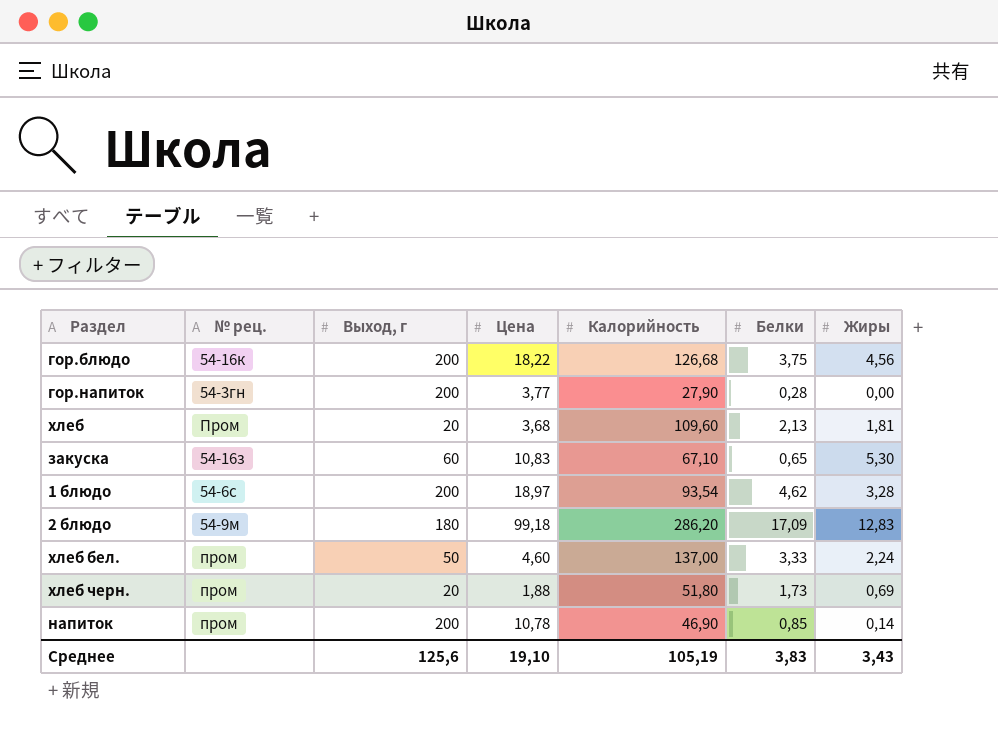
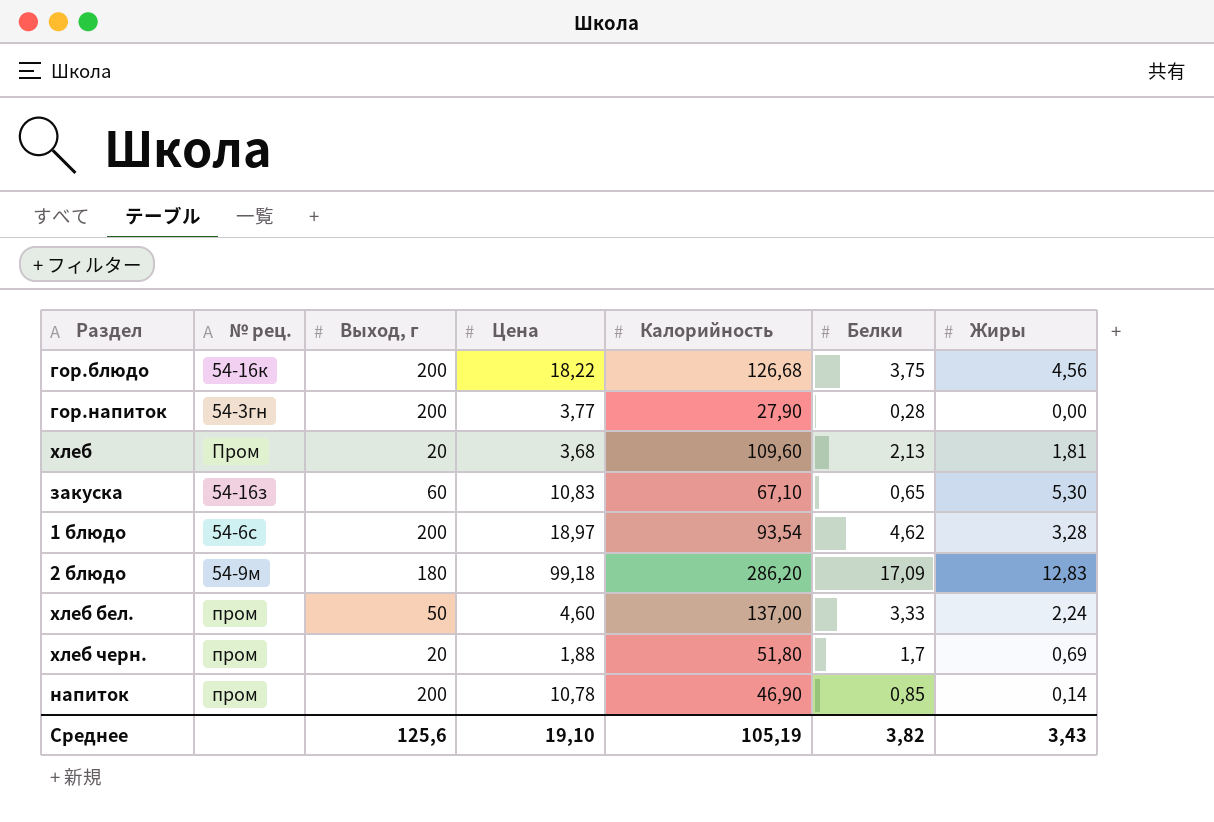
хлеб черн. | Белки: 1,73 -> 1,7
Среднее | Белки: 3,83 -> 3,82

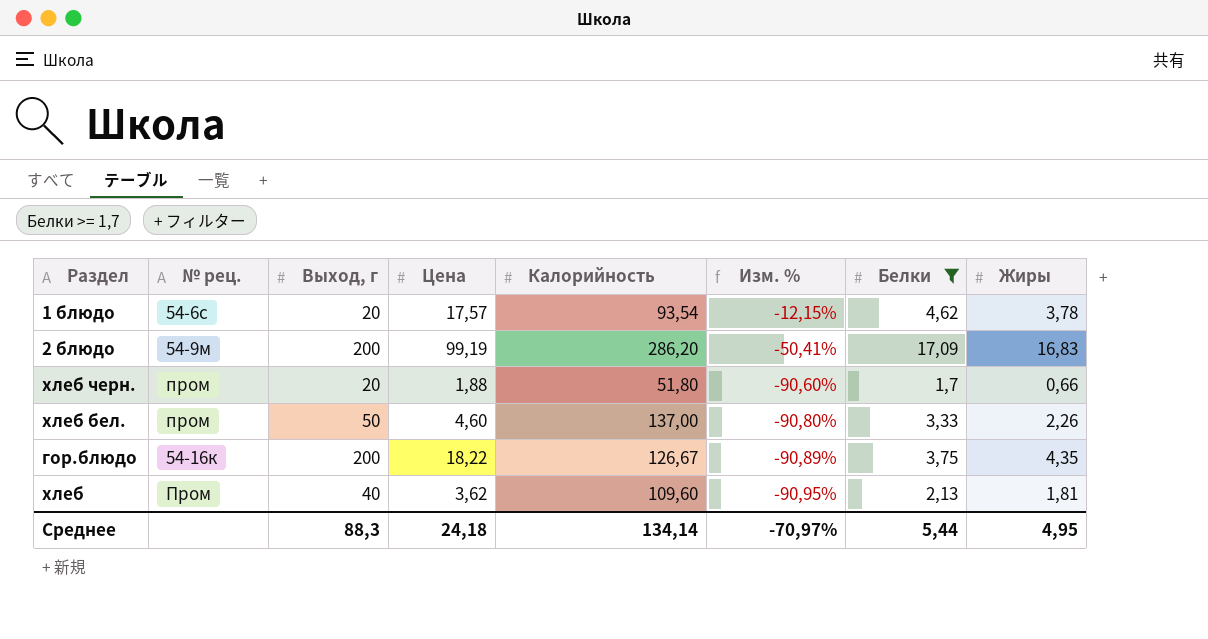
filter: none -> Белки >= 1,7
row order: none -> Изм. % descending
column Изм. % | formula: none -> ([Цена] - [Выход, г]) / [Выход, г]
1 блюдо | Выход, г: 200 -> 20
1 блюдо | Цена: 18,97 -> 17,57
1 блюдо | Жиры: 3,28 -> 3,78
2 блюдо | Выход, г: 180 -> 200
2 блюдо | Цена: 99,18 -> 99,19
2 блюдо | Жиры: 12,83 -> 16,83
хлеб черн. | Жиры: 0,69 -> 0,66
хлеб бел. | Жиры: 2,24 -> 2,26
гор.блюдо | Калорийность: 126,68 -> 126,67
гор.блюдо | Жиры: 4,56 -> 4,35
хлеб | Выход, г: 20 -> 40
хлеб | Цена: 3,68 -> 3,62
Среднее | Выход, г: 125,6 -> 88,3
Среднее | Цена: 19,10 -> 24,18
Среднее | Калорийность: 105,19 -> 134,14
Среднее | Белки: 3,82 -> 5,44
Среднее | Жиры: 3,43 -> 4,95

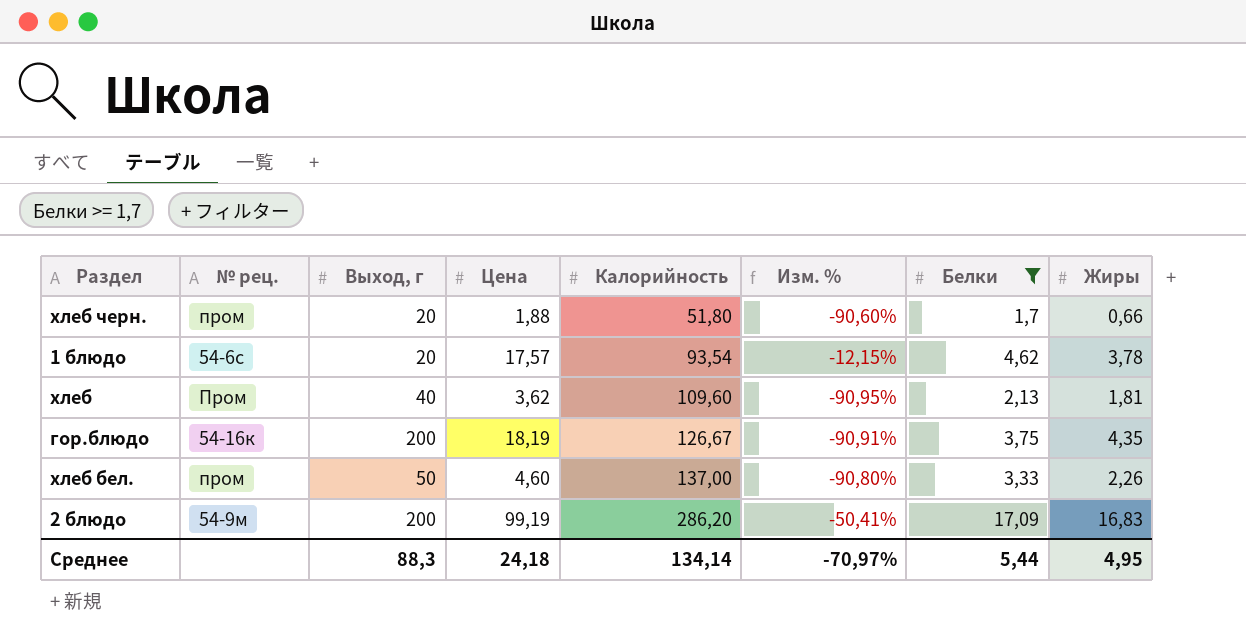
row order: Изм. % descending -> Калорийность ascending
гор.блюдо | Цена: 18,22 -> 18,19
гор.блюдо | Изм. %: -90,89% -> -90,91%

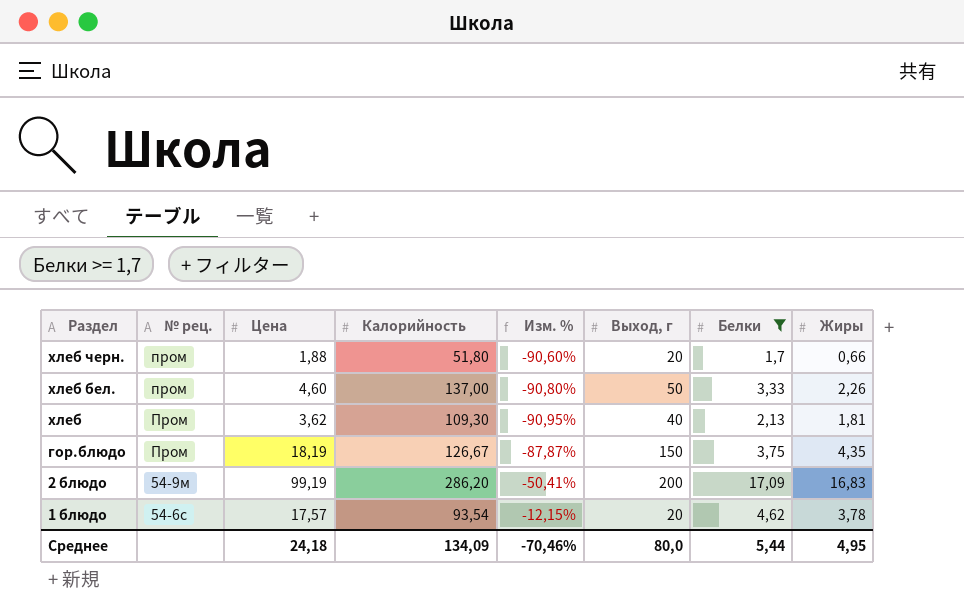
row order: Калорийность ascending -> Раздел descending
column Выход, г | position: 3 -> 6
хлеб | Калорийность: 109,60 -> 109,30
гор.блюдо | № рец.: 54-16к -> Пром
гор.блюдо | Изм. %: -90,91% -> -87,87%
гор.блюдо | Выход, г: 200 -> 150
Среднее | Калорийность: 134,14 -> 134,09
Среднее | Изм. %: -70,97% -> -70,46%
Среднее | Выход, г: 88,3 -> 80,0

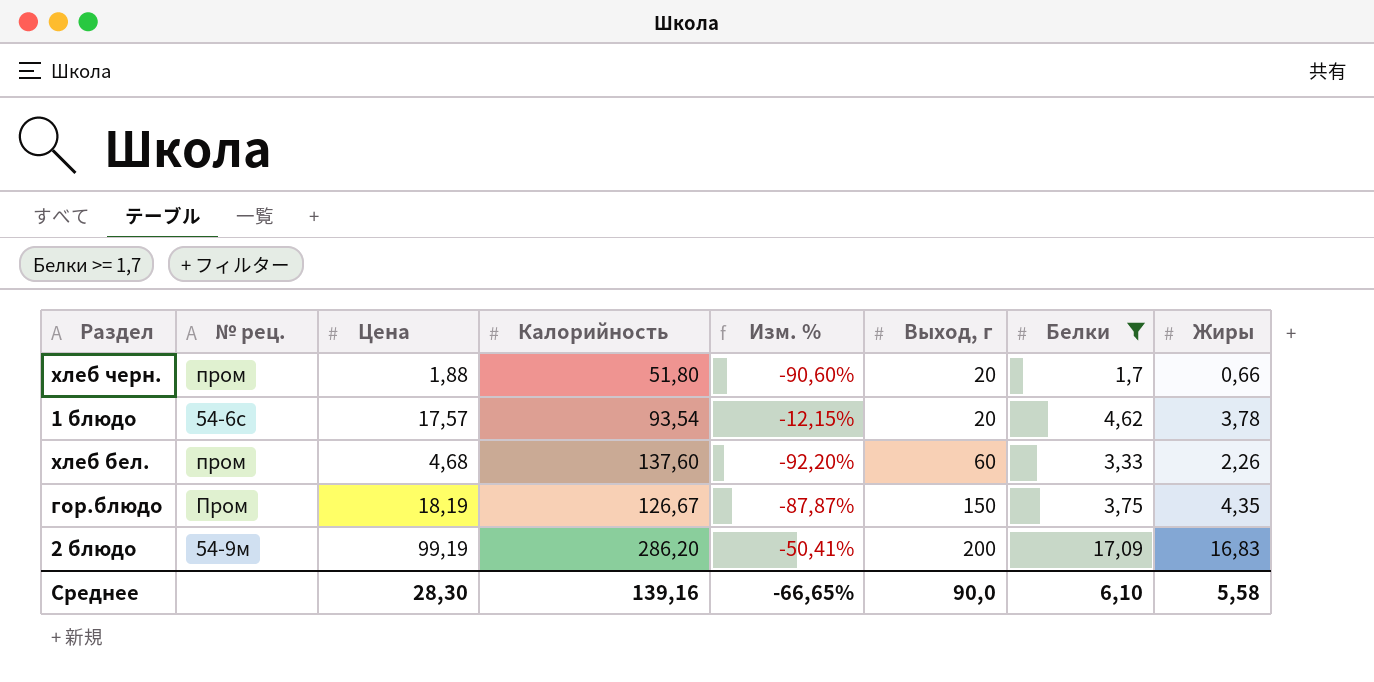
row order: Раздел descending -> Выход, г ascending
row хлеб: Пром | 3,62 | 109,30 | -90,95% | 40 | 2,13 | 1,81 -> none
хлеб бел. | Цена: 4,60 -> 4,68
хлеб бел. | Калорийность: 137,00 -> 137,60
хлеб бел. | Изм. %: -90,80% -> -92,20%
хлеб бел. | Выход, г: 50 -> 60
Среднее | Цена: 24,18 -> 28,30
Среднее | Калорийность: 134,09 -> 139,16
Среднее | Изм. %: -70,46% -> -66,65%
Среднее | Выход, г: 80,0 -> 90,0
Среднее | Белки: 5,44 -> 6,10
Среднее | Жиры: 4,95 -> 5,58

